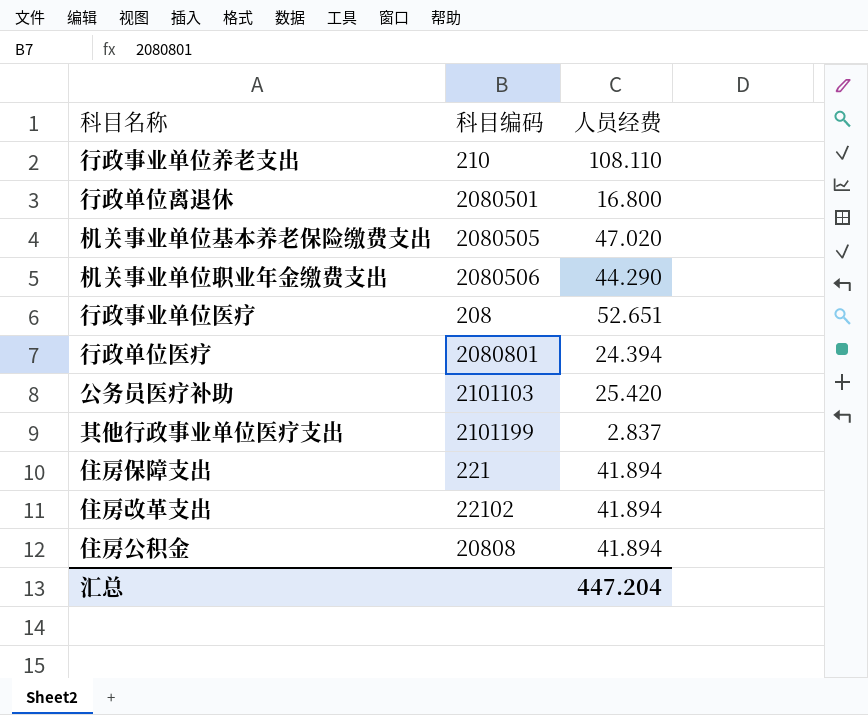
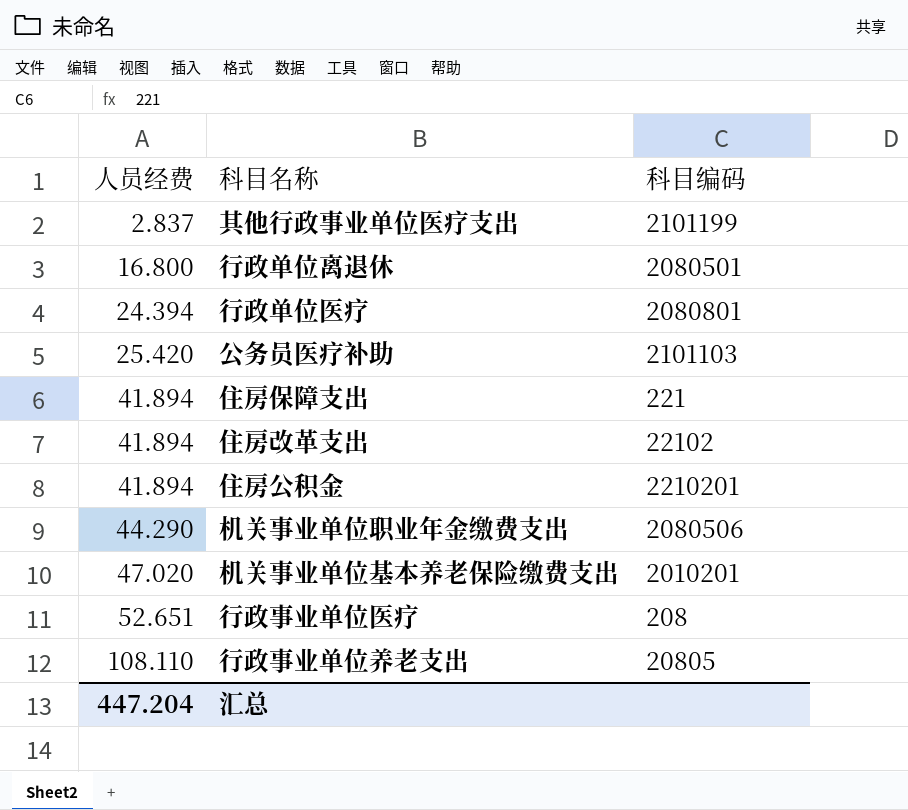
row order: none -> 人员经费 ascending
column 人员经费 | position: 3 -> 1
住房公积金 | 科目编码: 20808 -> 2210201
机关事业单位基本养老保险缴费支出 | 科目编码: 2080505 -> 2010201
行政事业单位养老支出 | 科目编码: 210 -> 20805

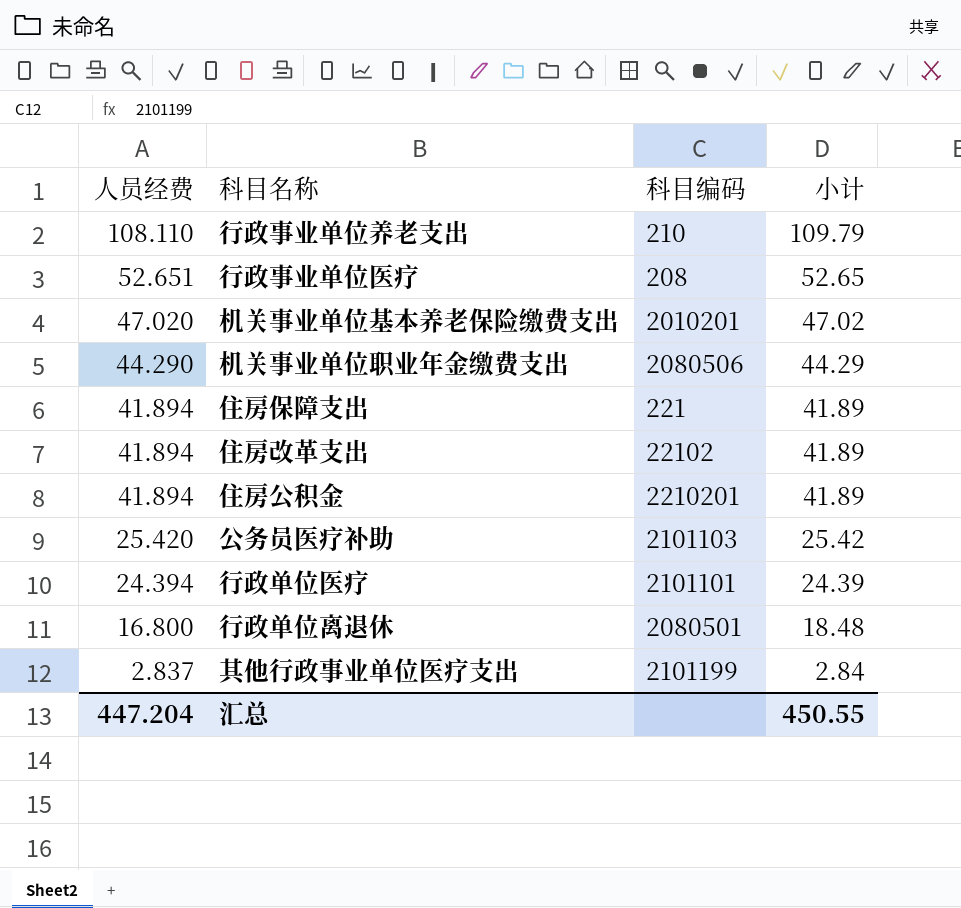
row order: 人员经费 ascending -> 人员经费 descending
column 小计 | position: none -> 4
行政事业单位养老支出 | 科目编码: 20805 -> 210
行政单位医疗 | 科目编码: 2080801 -> 2101101

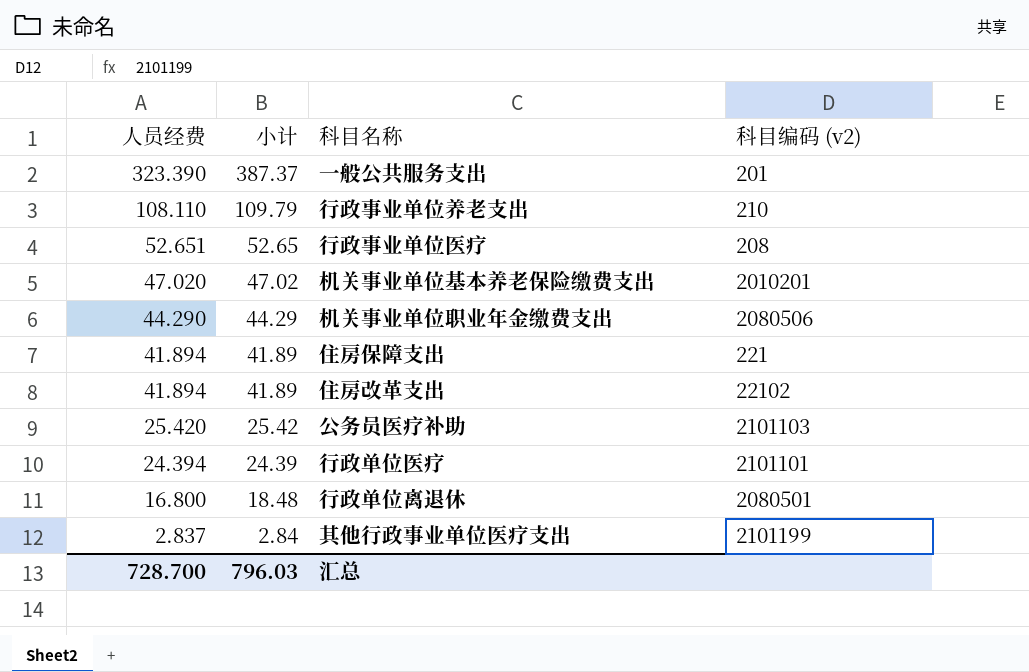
column 小计 | position: 4 -> 2
column name: 科目编码 -> 科目编码 (v2)
row 住房公积金: 41.894 | 2210201 | 41.89 -> none
row 一般公共服务支出: none -> 323.390 | 387.37 | 201
汇总 | 人员经费: 447.204 -> 728.700
汇总 | 小计: 450.55 -> 796.03

